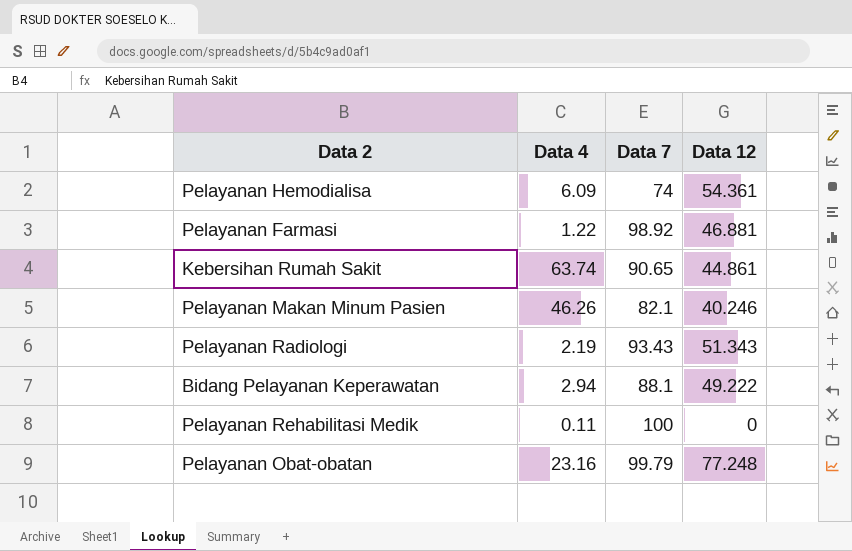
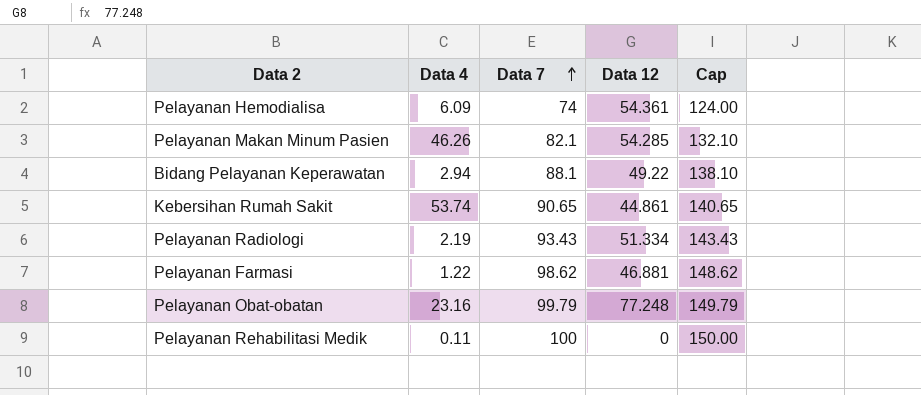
row order: none -> Data 7 ascending
column Cap | formula: none -> [Data 7] + 50
Pelayanan Makan Minum Pasien | Data 12: 40.246 -> 54.285
Bidang Pelayanan Keperawatan | Data 12: 49.222 -> 49.22
Kebersihan Rumah Sakit | Data 4: 63.74 -> 53.74
Pelayanan Radiologi | Data 12: 51.343 -> 51.334
Pelayanan Farmasi | Data 7: 98.92 -> 98.62

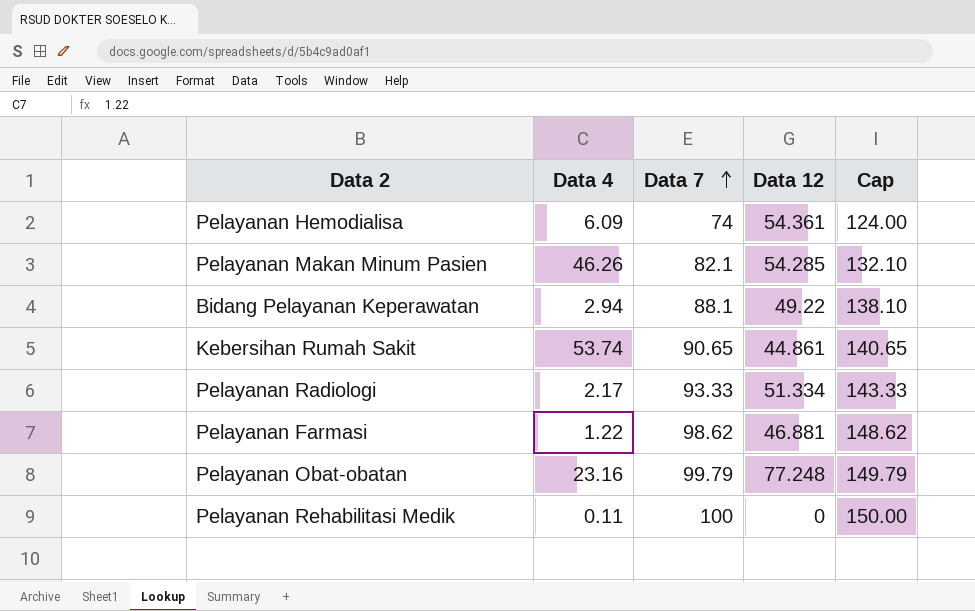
Pelayanan Radiologi | Data 4: 2.19 -> 2.17
Pelayanan Radiologi | Data 7: 93.43 -> 93.33
Pelayanan Radiologi | Cap: 143.43 -> 143.33

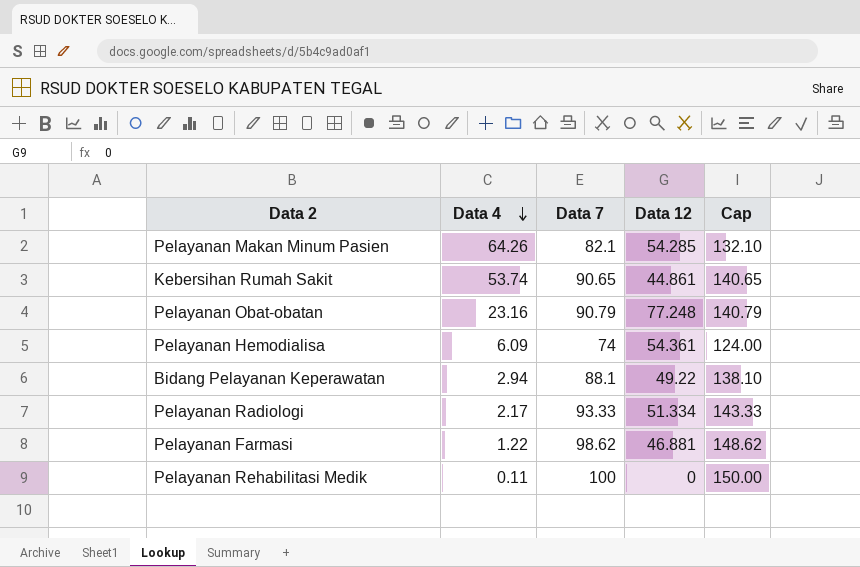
row order: Data 7 ascending -> Data 4 descending
Pelayanan Makan Minum Pasien | Data 4: 46.26 -> 64.26
Pelayanan Obat-obatan | Data 7: 99.79 -> 90.79
Pelayanan Obat-obatan | Cap: 149.79 -> 140.79

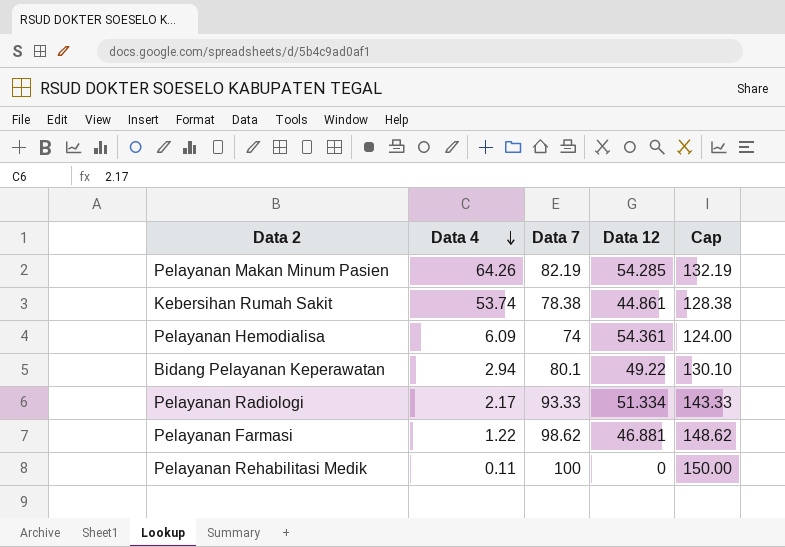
row Pelayanan Obat-obatan: 23.16 | 90.79 | 77.248 | 140.79 -> none
Pelayanan Makan Minum Pasien | Data 7: 82.1 -> 82.19
Pelayanan Makan Minum Pasien | Cap: 132.10 -> 132.19
Kebersihan Rumah Sakit | Data 7: 90.65 -> 78.38
Kebersihan Rumah Sakit | Cap: 140.65 -> 128.38
Bidang Pelayanan Keperawatan | Data 7: 88.1 -> 80.1
Bidang Pelayanan Keperawatan | Cap: 138.10 -> 130.10

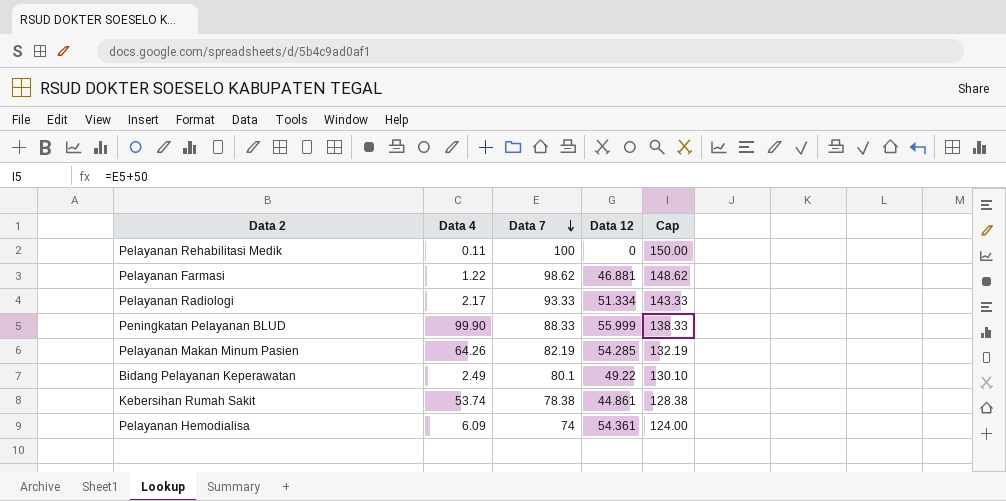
row order: Data 4 descending -> Data 7 descending
row Peningkatan Pelayanan BLUD: none -> 99.90 | 88.33 | 55.999 | 138.33
Bidang Pelayanan Keperawatan | Data 4: 2.94 -> 2.49

